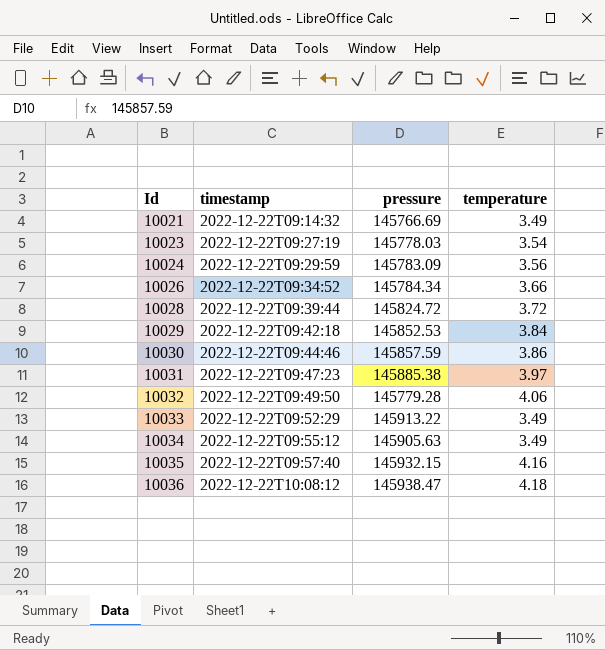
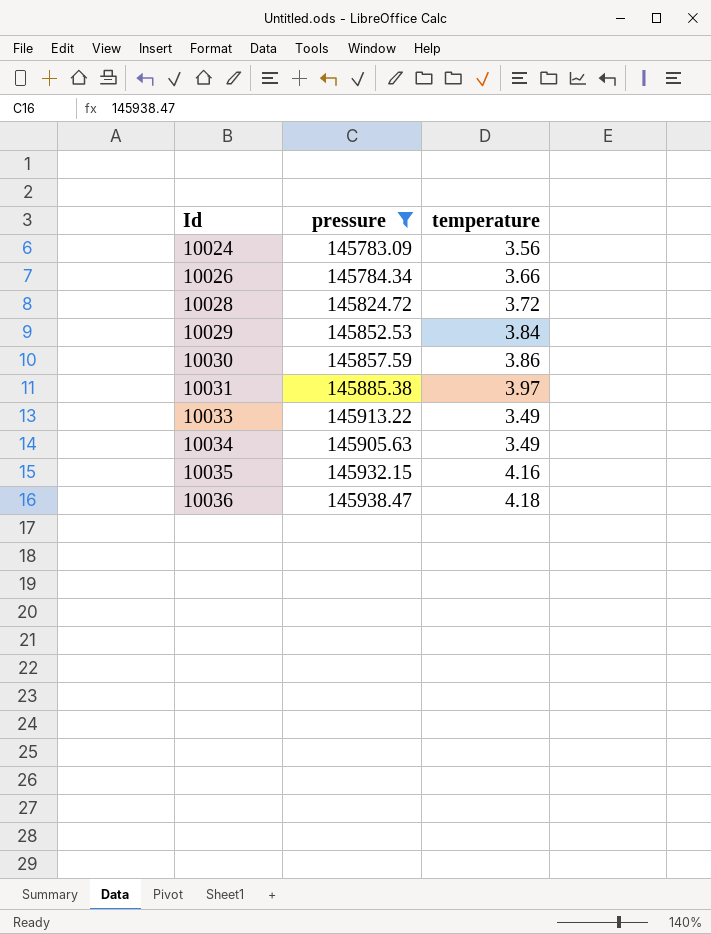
filter: none -> pressure >= 145783.09
column timestamp | position: 2 -> none

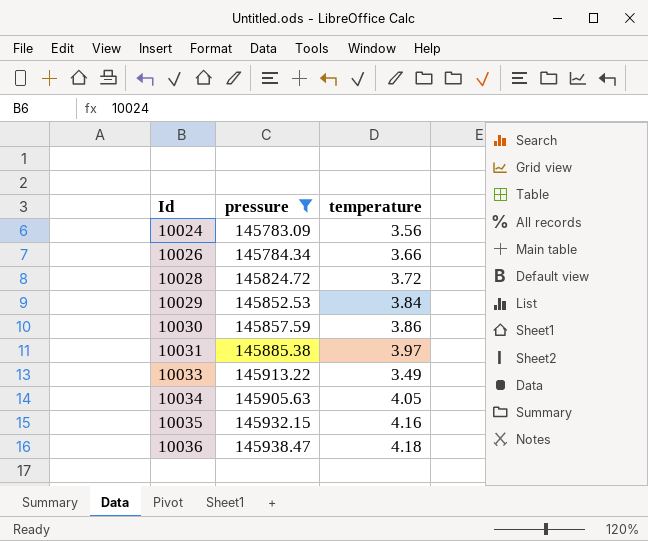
10034 | temperature: 3.49 -> 4.05

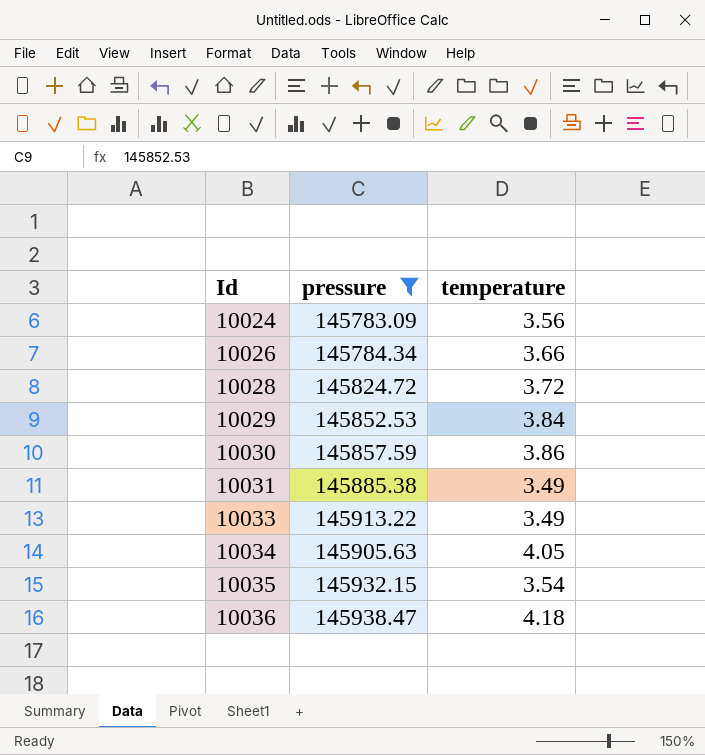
10031 | temperature: 3.97 -> 3.49
10035 | temperature: 4.16 -> 3.54

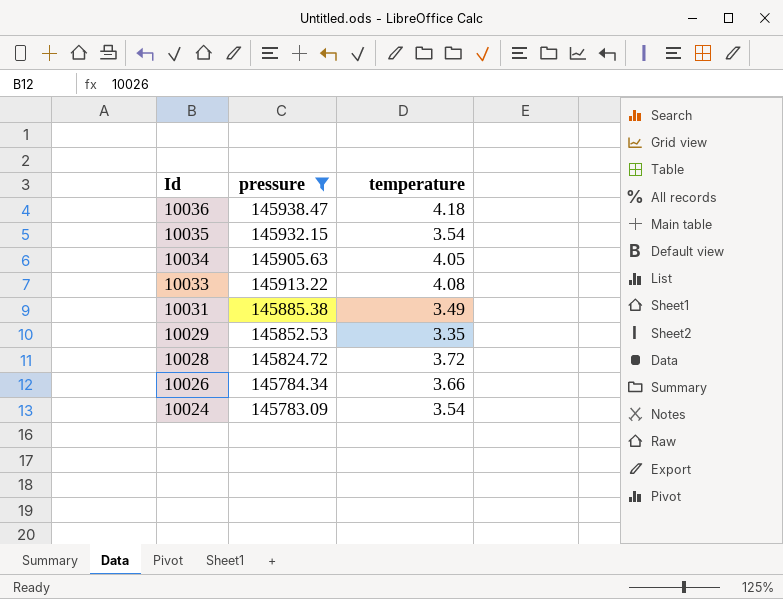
row order: Id ascending -> Id descending
row 10030: 145857.59 | 3.86 -> none
10033 | temperature: 3.49 -> 4.08
10029 | temperature: 3.84 -> 3.35
10024 | temperature: 3.56 -> 3.54

